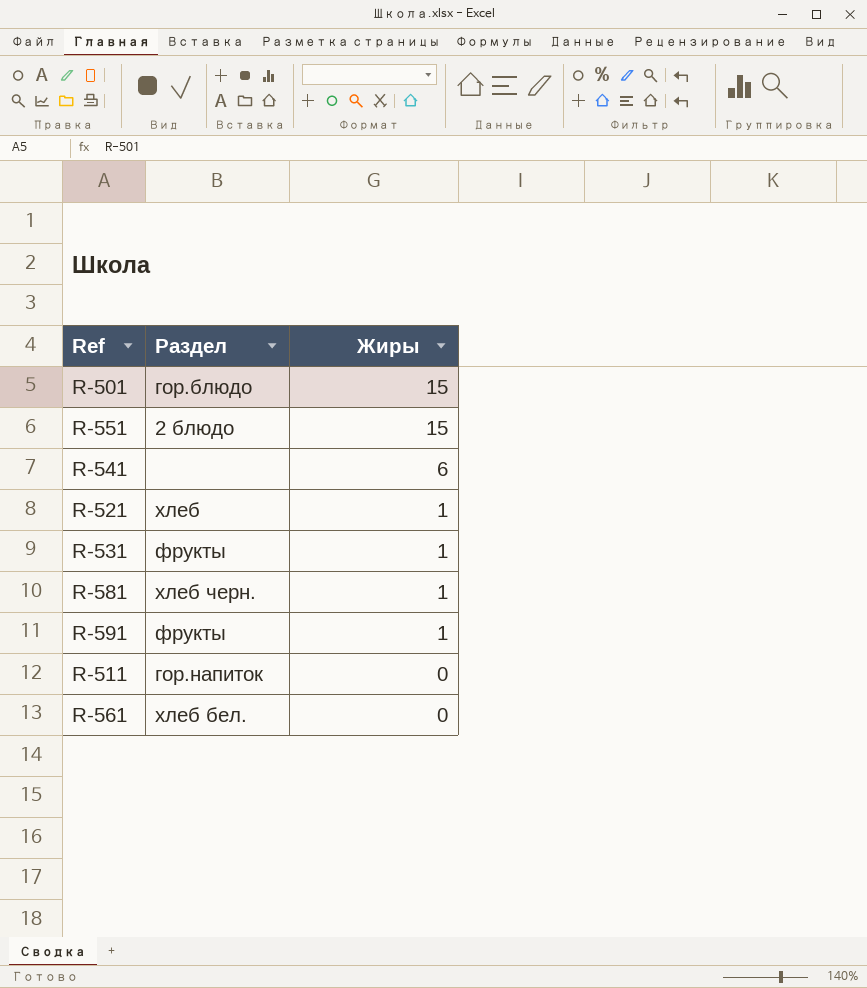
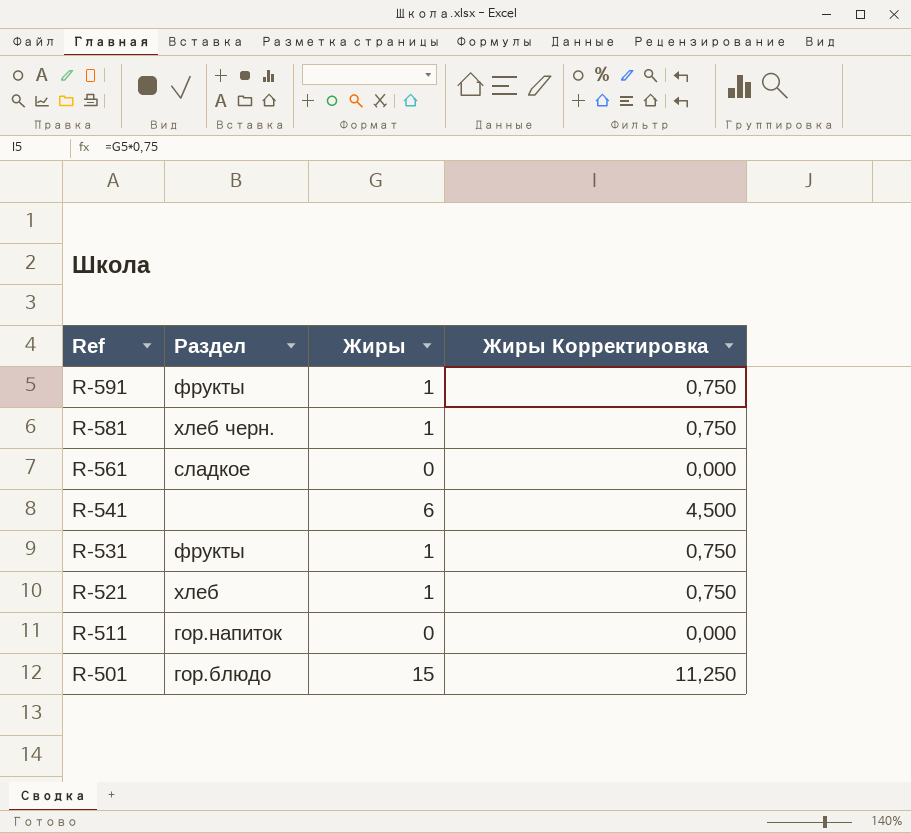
row order: Жиры descending -> Ref descending
column Жиры Корректировка | formula: none -> [Жиры] * 0,75
row R-551: 2 блюдо | 15 -> none
R-561 | Раздел: хлеб бел. -> сладкое

